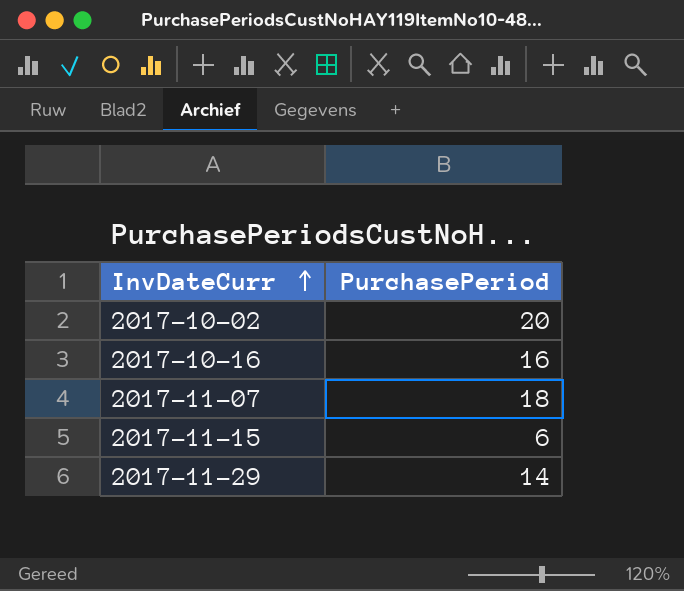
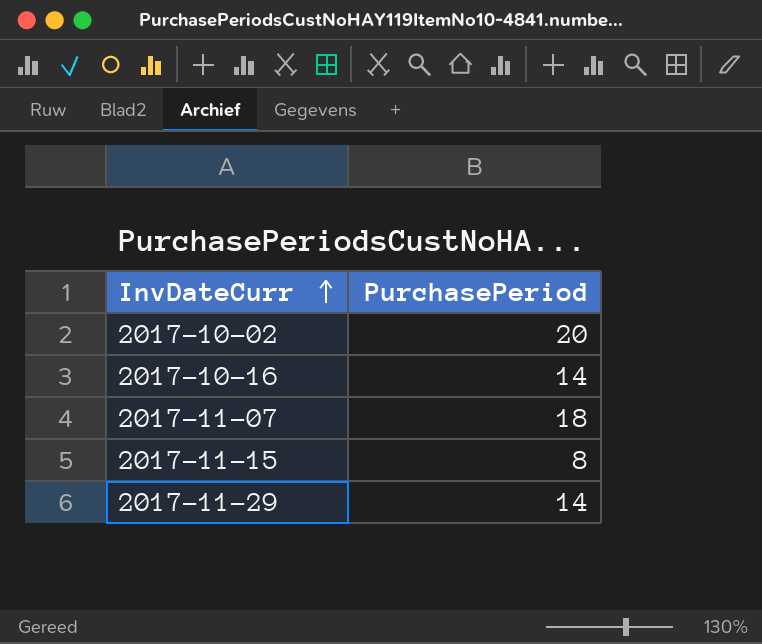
2017-10-16 | PurchasePeriod: 16 -> 14
2017-11-15 | PurchasePeriod: 6 -> 8

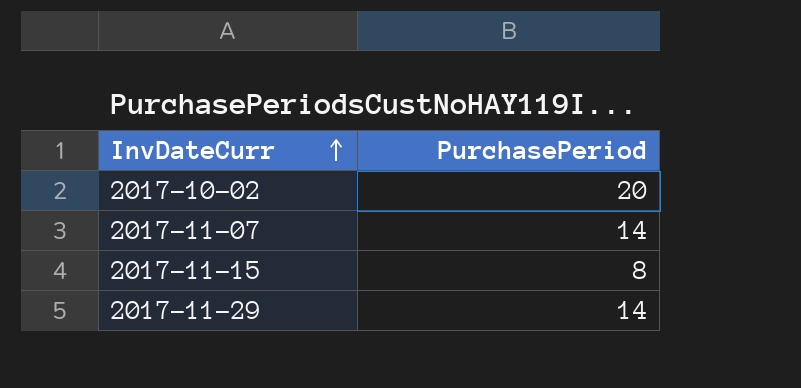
row 2017-10-16: 14 -> none
2017-11-07 | PurchasePeriod: 18 -> 14

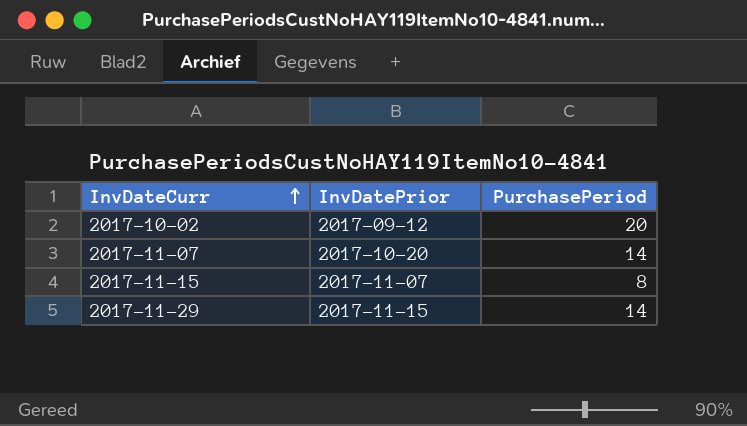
column InvDatePrior | position: none -> 2

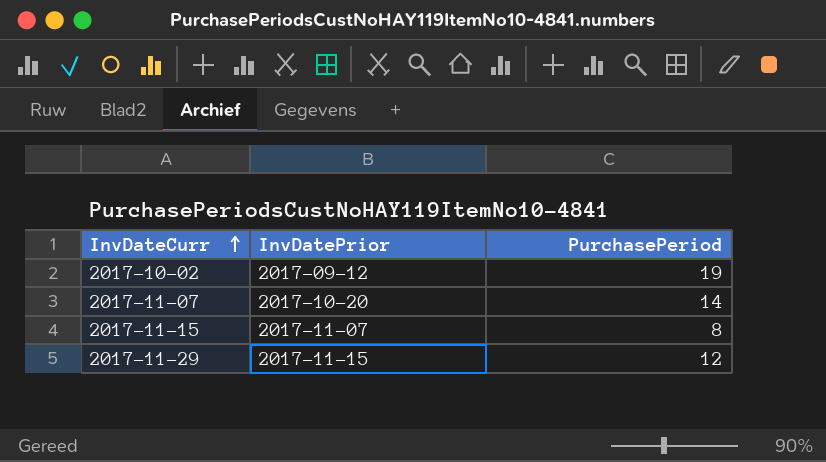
2017-10-02 | PurchasePeriod: 20 -> 19
2017-11-29 | PurchasePeriod: 14 -> 12

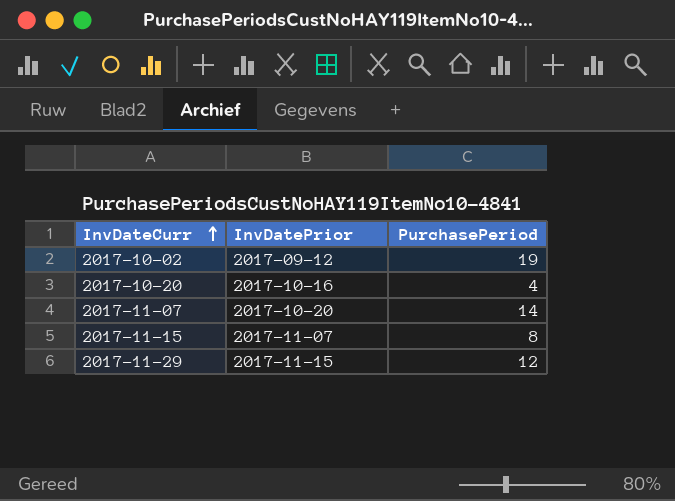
row 2017-10-20: none -> 2017-10-16 | 4

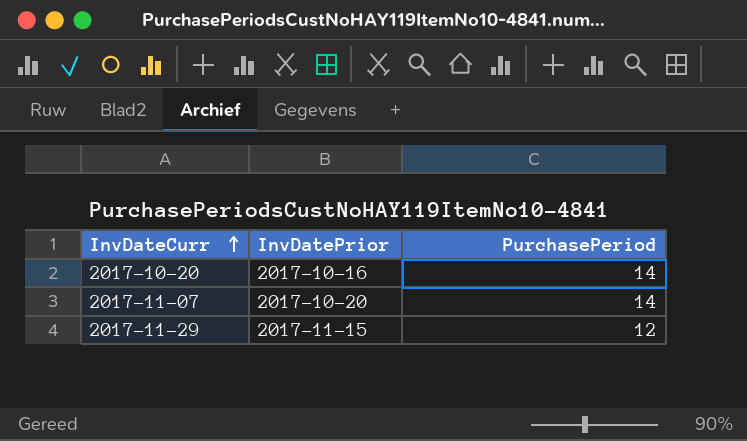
row 2017-10-02: 2017-09-12 | 19 -> none
row 2017-11-15: 2017-11-07 | 8 -> none
2017-10-20 | PurchasePeriod: 4 -> 14

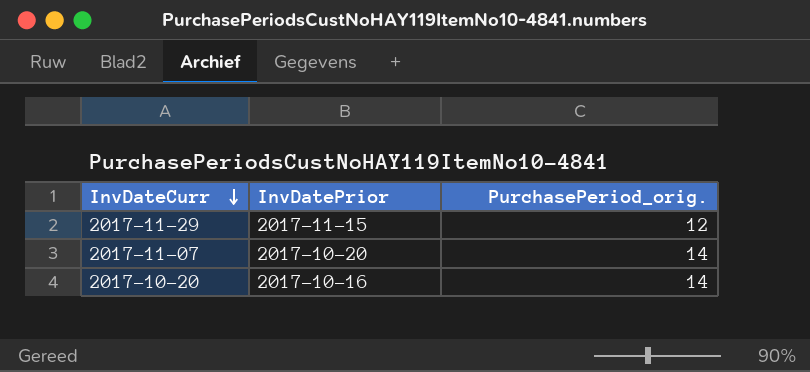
row order: InvDateCurr ascending -> InvDateCurr descending
column name: PurchasePeriod -> PurchasePeriod_orig.

